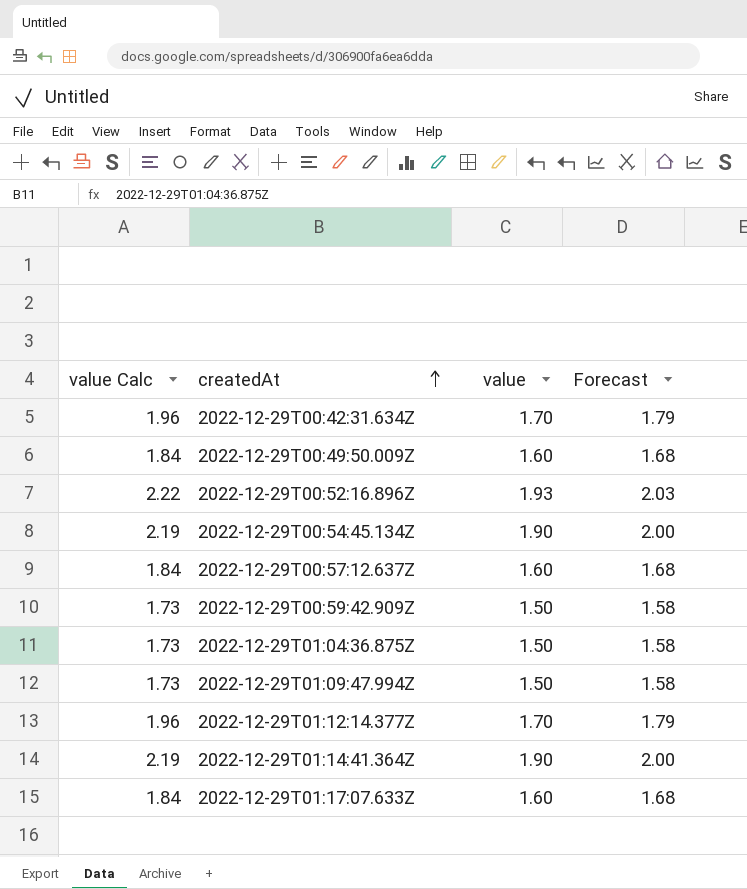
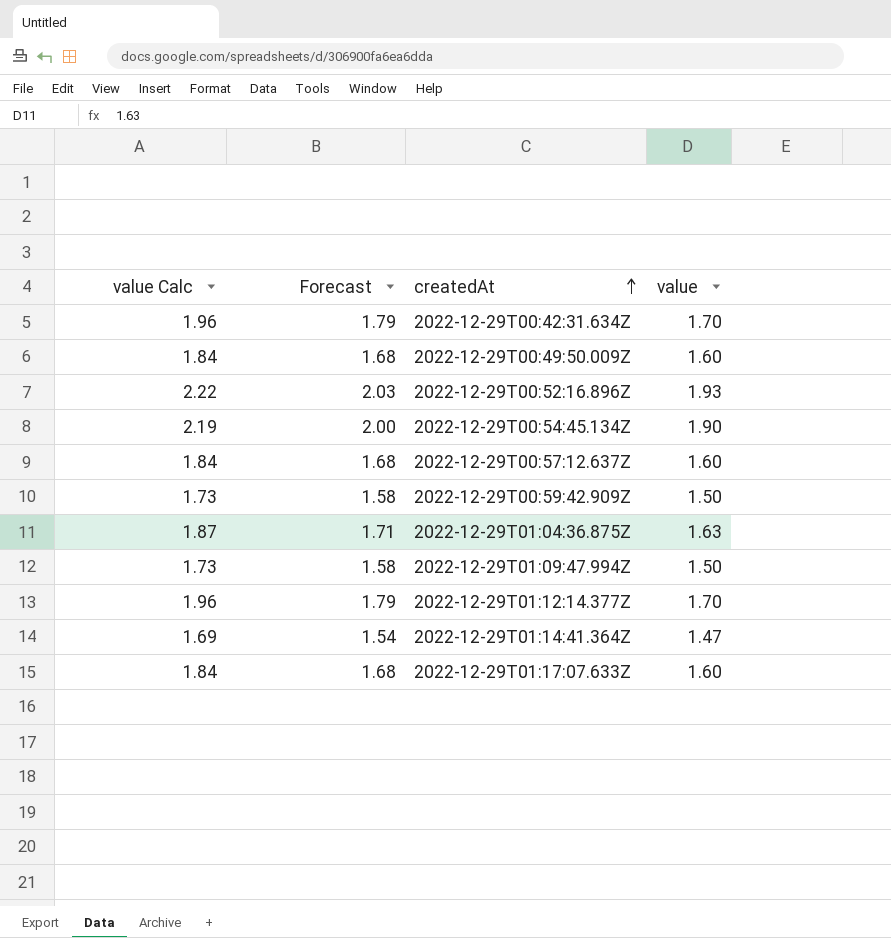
column Forecast | position: 4 -> 2
2022-12-29T01:04:36.875Z | value Calc: 1.73 -> 1.87
2022-12-29T01:04:36.875Z | Forecast: 1.58 -> 1.71
2022-12-29T01:04:36.875Z | value: 1.50 -> 1.63
2022-12-29T01:14:41.364Z | value Calc: 2.19 -> 1.69
2022-12-29T01:14:41.364Z | Forecast: 2.00 -> 1.54
2022-12-29T01:14:41.364Z | value: 1.90 -> 1.47

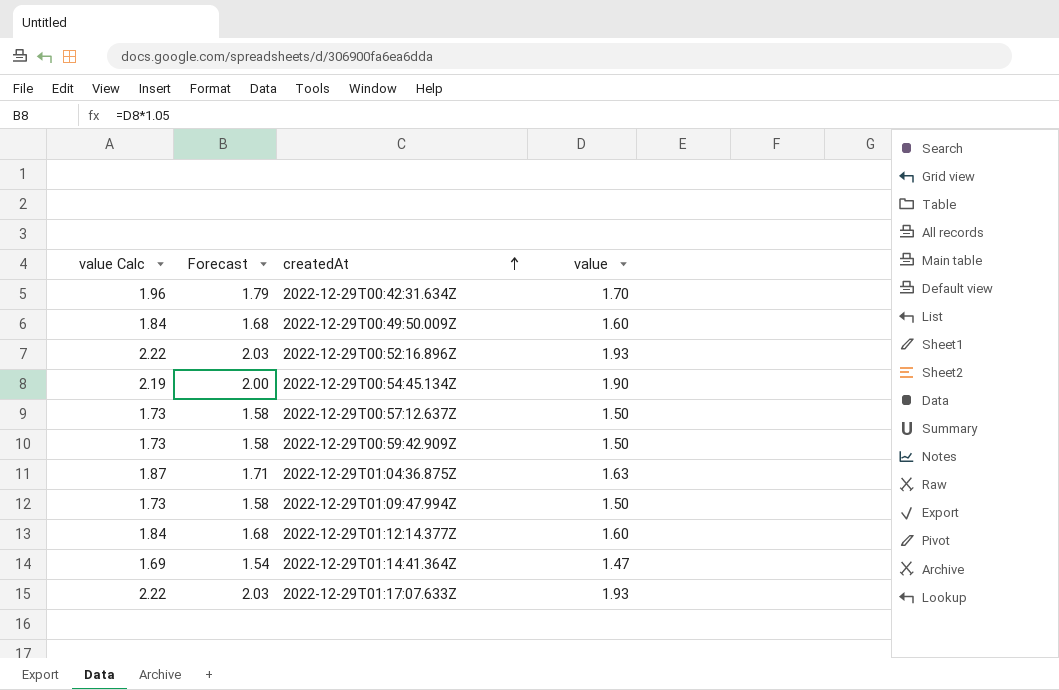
2022-12-29T00:57:12.637Z | value Calc: 1.84 -> 1.73
2022-12-29T00:57:12.637Z | Forecast: 1.68 -> 1.58
2022-12-29T00:57:12.637Z | value: 1.60 -> 1.50
2022-12-29T01:12:14.377Z | value Calc: 1.96 -> 1.84
2022-12-29T01:12:14.377Z | Forecast: 1.79 -> 1.68
2022-12-29T01:12:14.377Z | value: 1.70 -> 1.60
2022-12-29T01:17:07.633Z | value Calc: 1.84 -> 2.22
2022-12-29T01:17:07.633Z | Forecast: 1.68 -> 2.03
2022-12-29T01:17:07.633Z | value: 1.60 -> 1.93

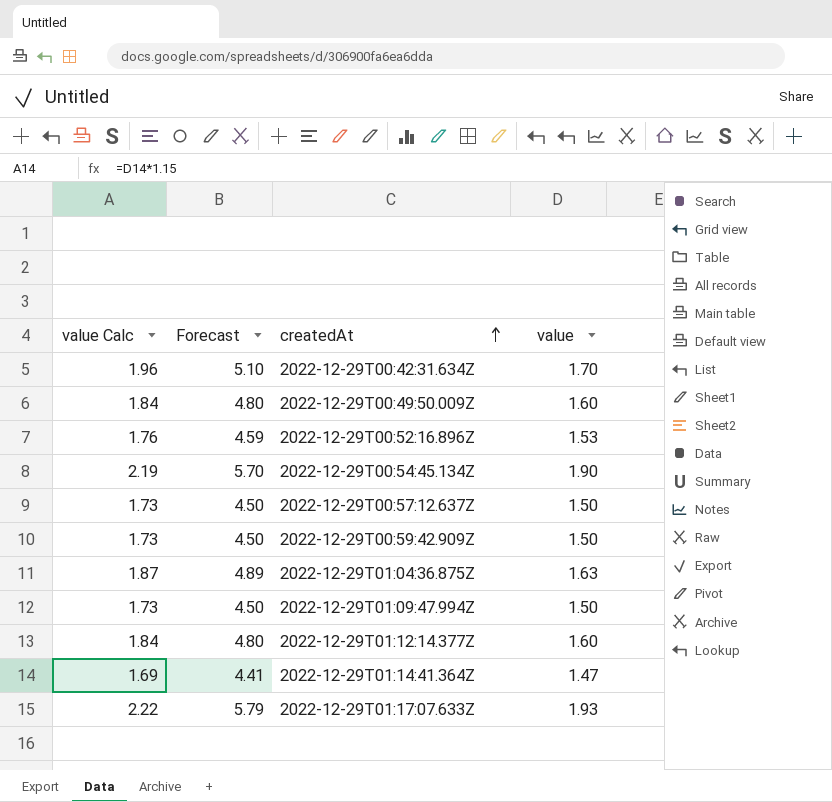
column Forecast | formula: [value] * 1.05 -> [value] * 3
2022-12-29T00:52:16.896Z | value Calc: 2.22 -> 1.76
2022-12-29T00:52:16.896Z | value: 1.93 -> 1.53

